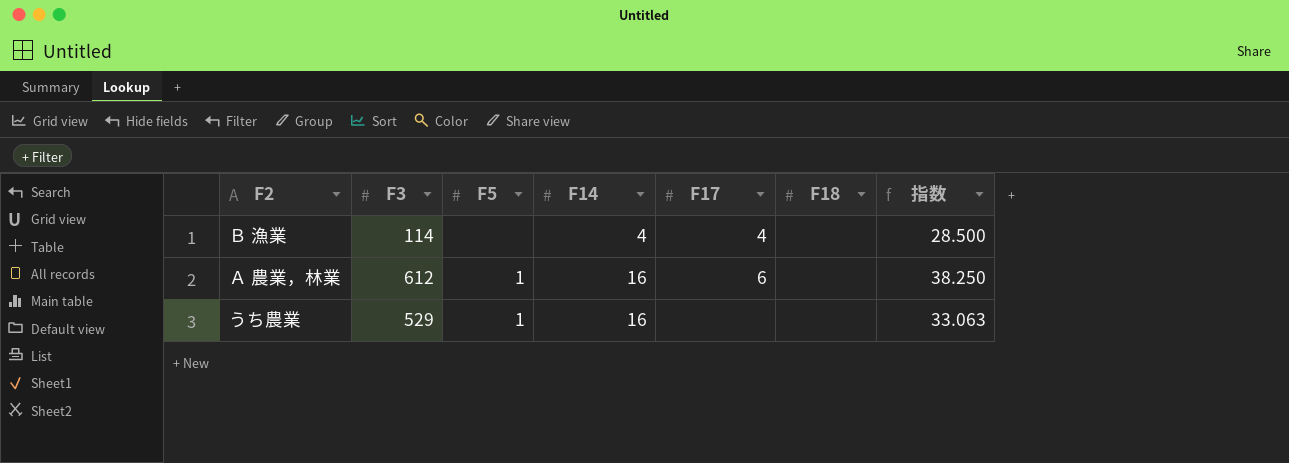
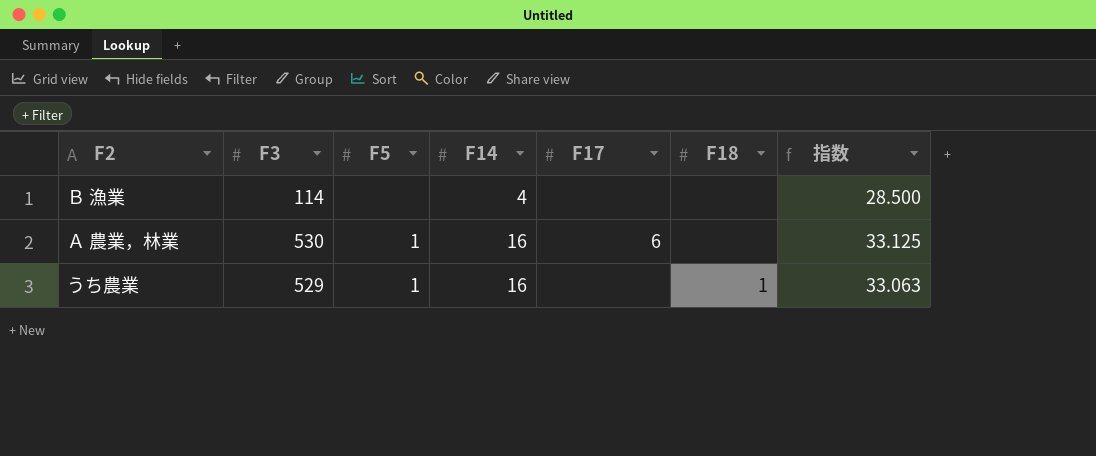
Ｂ 漁業 | F17: 4 -> none
Ａ 農業，林業 | F3: 612 -> 530
Ａ 農業，林業 | 指数: 38.250 -> 33.125
うち農業 | F18: none -> 1

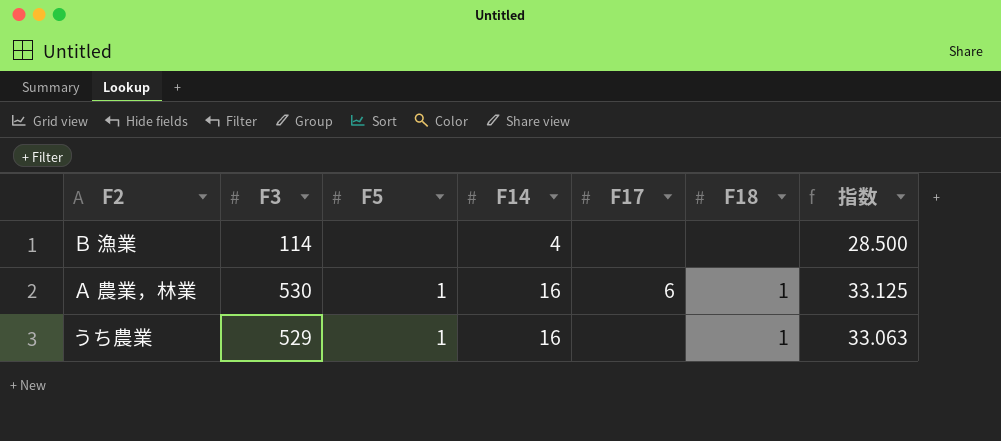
Ａ 農業，林業 | F18: none -> 1

